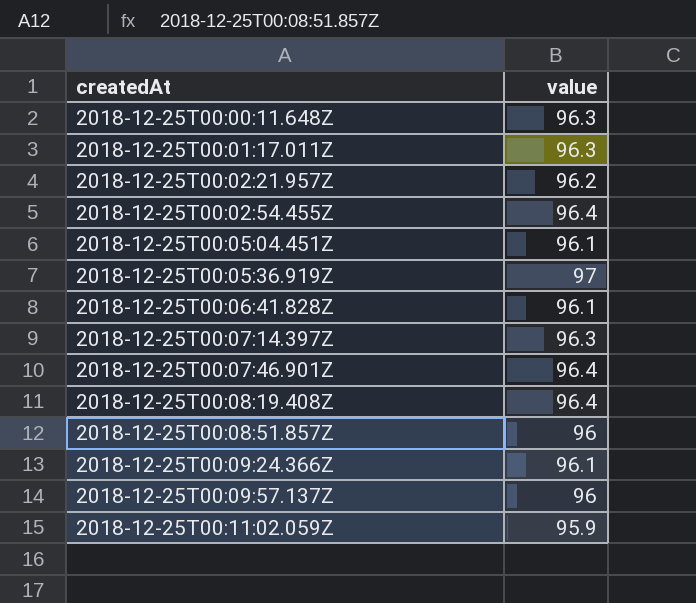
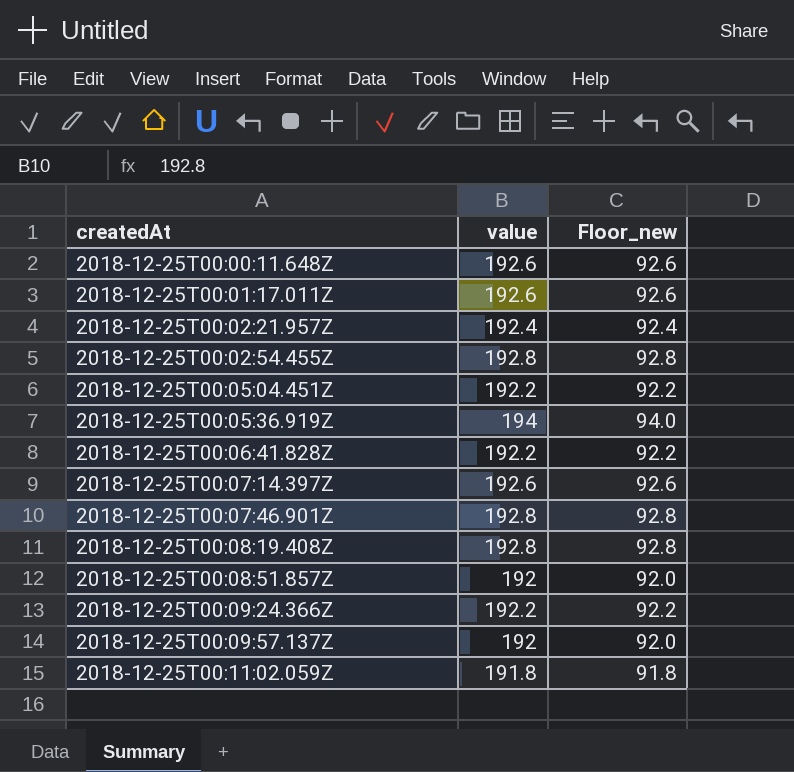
column Floor_new | formula: none -> [value] - 100
2018-12-25T00:00:11.648Z | value: 96.3 -> 192.6
2018-12-25T00:01:17.011Z | value: 96.3 -> 192.6
2018-12-25T00:02:21.957Z | value: 96.2 -> 192.4
2018-12-25T00:02:54.455Z | value: 96.4 -> 192.8
2018-12-25T00:05:04.451Z | value: 96.1 -> 192.2
2018-12-25T00:05:36.919Z | value: 97 -> 194
2018-12-25T00:06:41.828Z | value: 96.1 -> 192.2
2018-12-25T00:07:14.397Z | value: 96.3 -> 192.6
2018-12-25T00:07:46.901Z | value: 96.4 -> 192.8
2018-12-25T00:08:19.408Z | value: 96.4 -> 192.8
2018-12-25T00:08:51.857Z | value: 96 -> 192
2018-12-25T00:09:24.366Z | value: 96.1 -> 192.2
2018-12-25T00:09:57.137Z | value: 96 -> 192
2018-12-25T00:11:02.059Z | value: 95.9 -> 191.8

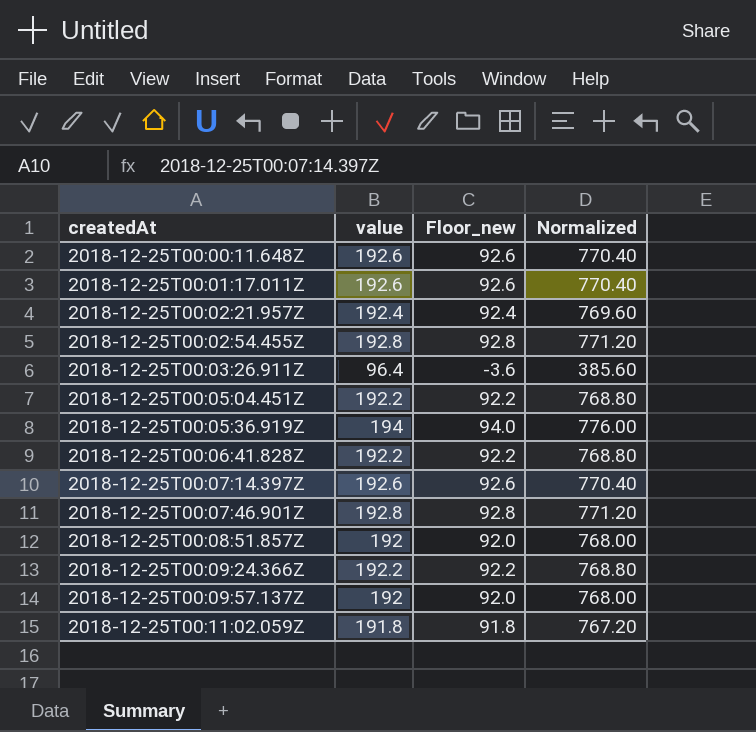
column Normalized | formula: none -> [value] * 4
row 2018-12-25T00:08:19.408Z: 192.8 | 92.8 -> none
row 2018-12-25T00:03:26.911Z: none -> 96.4 | -3.6 | 385.60

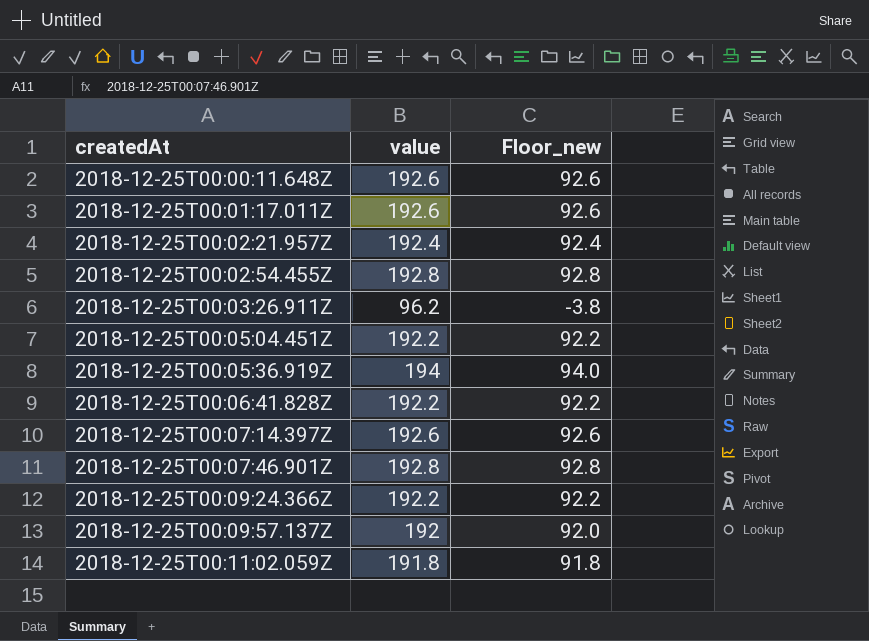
column Normalized | formula: [value] * 4 -> none
row 2018-12-25T00:08:51.857Z: 192 | 92.0 | 768.00 -> none
2018-12-25T00:03:26.911Z | value: 96.4 -> 96.2
2018-12-25T00:03:26.911Z | Floor_new: -3.6 -> -3.8

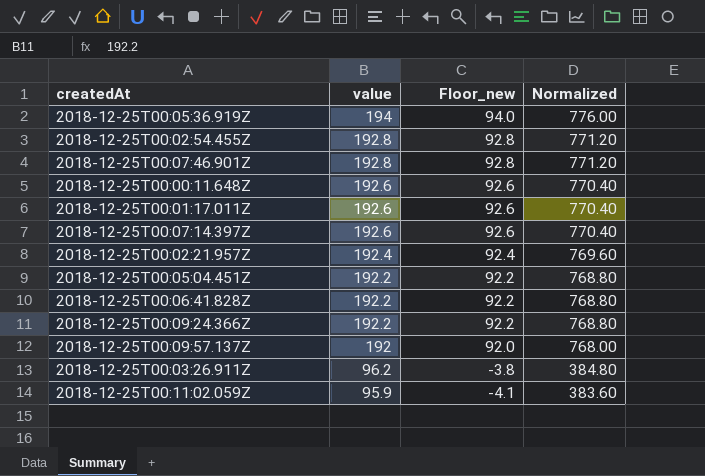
row order: createdAt ascending -> value descending
column Normalized | formula: none -> [value] * 4
2018-12-25T00:11:02.059Z | value: 191.8 -> 95.9
2018-12-25T00:11:02.059Z | Floor_new: 91.8 -> -4.1

